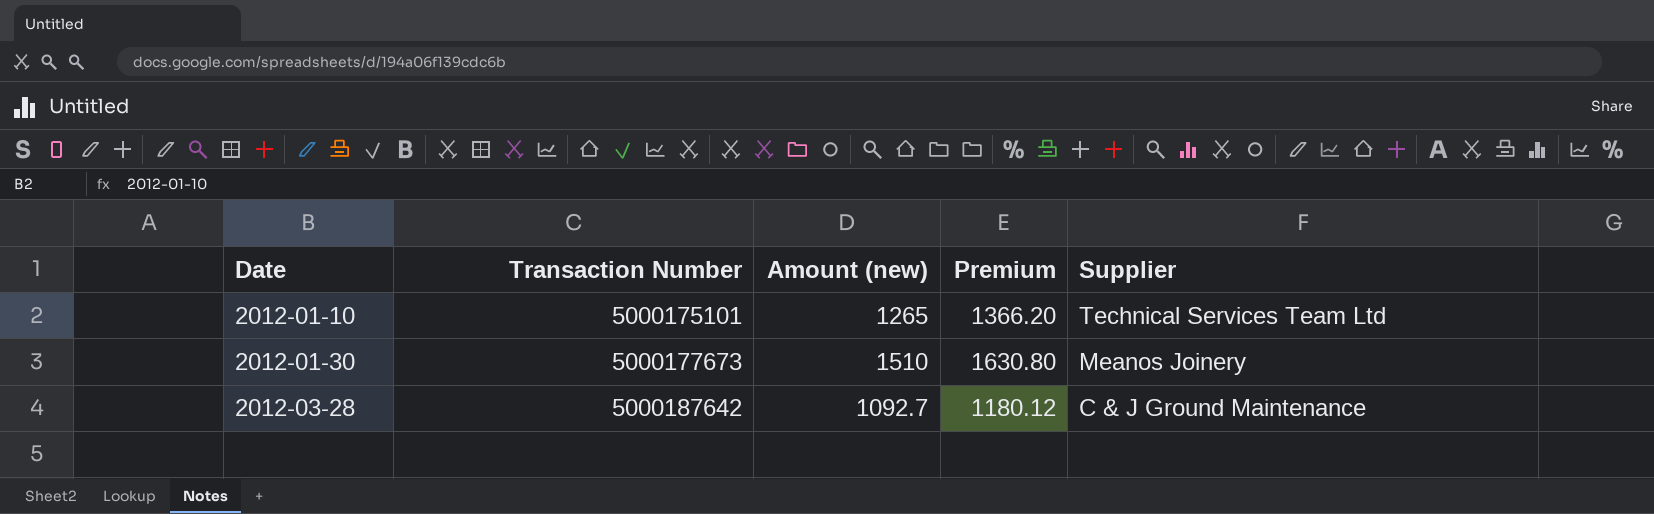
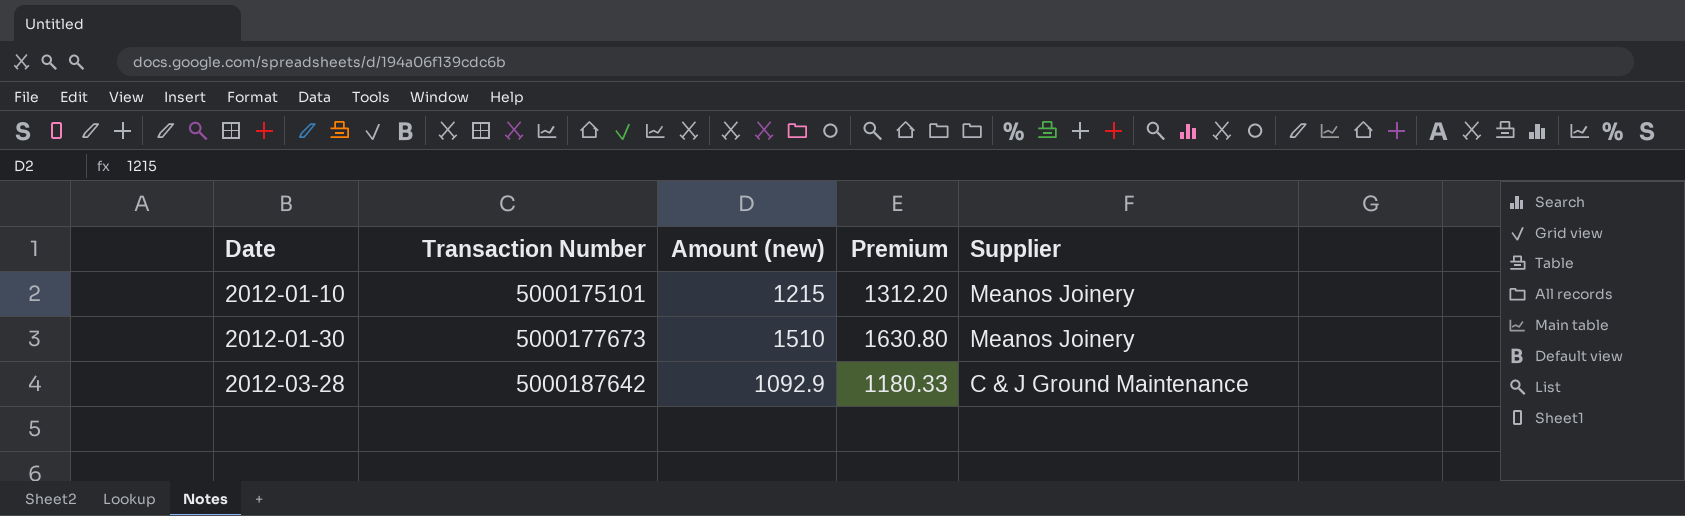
2012-01-10 | Amount (new): 1265 -> 1215
2012-01-10 | Premium: 1366.20 -> 1312.20
2012-01-10 | Supplier: Technical Services Team Ltd -> Meanos Joinery
2012-03-28 | Amount (new): 1092.7 -> 1092.9
2012-03-28 | Premium: 1180.12 -> 1180.33

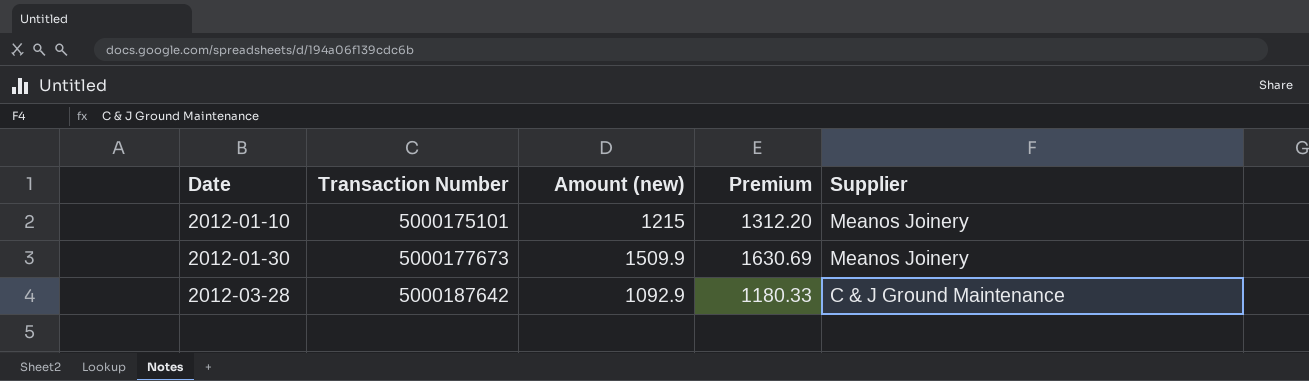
2012-01-30 | Amount (new): 1510 -> 1509.9
2012-01-30 | Premium: 1630.80 -> 1630.69

